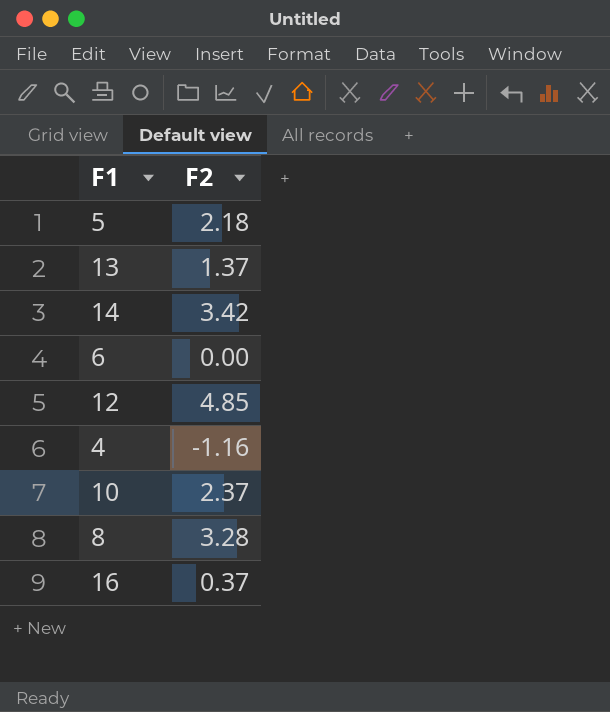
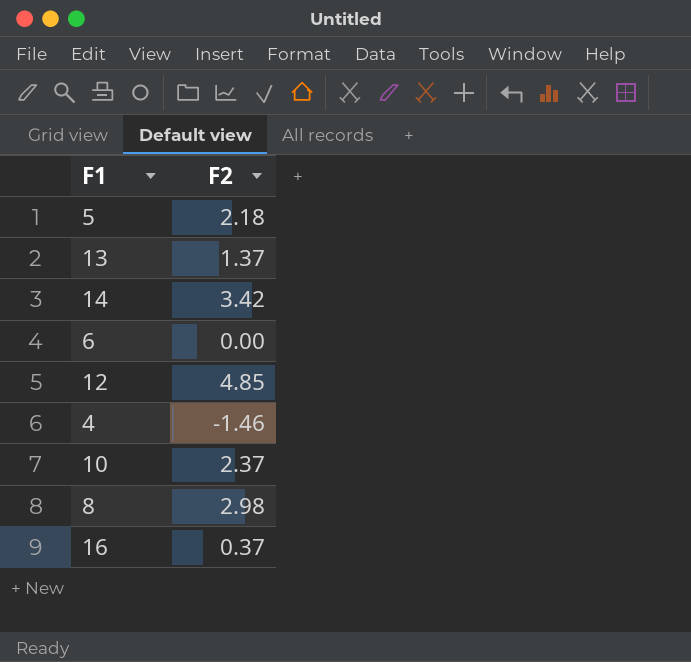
4 | F2: -1.16 -> -1.46
8 | F2: 3.28 -> 2.98

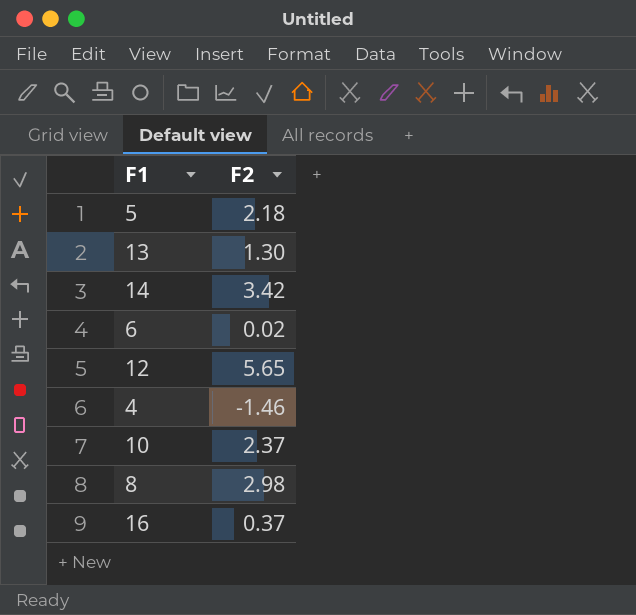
13 | F2: 1.37 -> 1.30
6 | F2: 0.00 -> 0.02
12 | F2: 4.85 -> 5.65

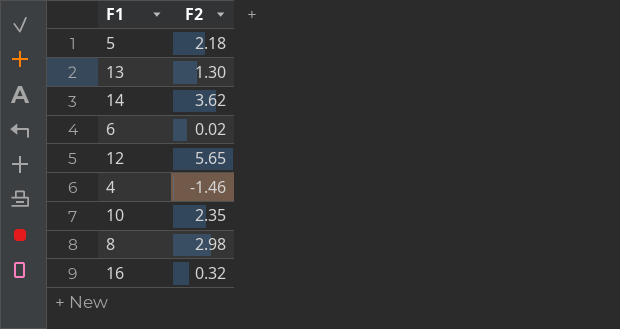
14 | F2: 3.42 -> 3.62
10 | F2: 2.37 -> 2.35
16 | F2: 0.37 -> 0.32

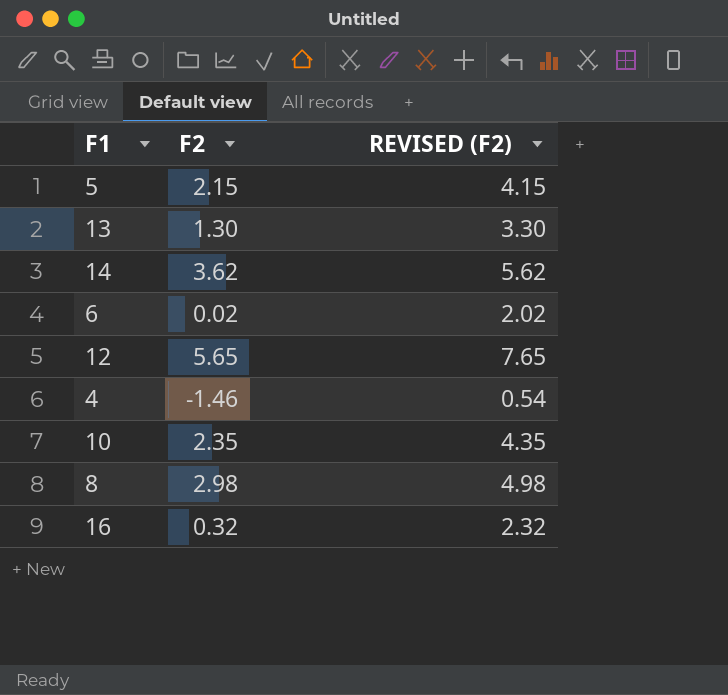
column REVISED (F2) | formula: none -> [F2] + 2
5 | F2: 2.18 -> 2.15

